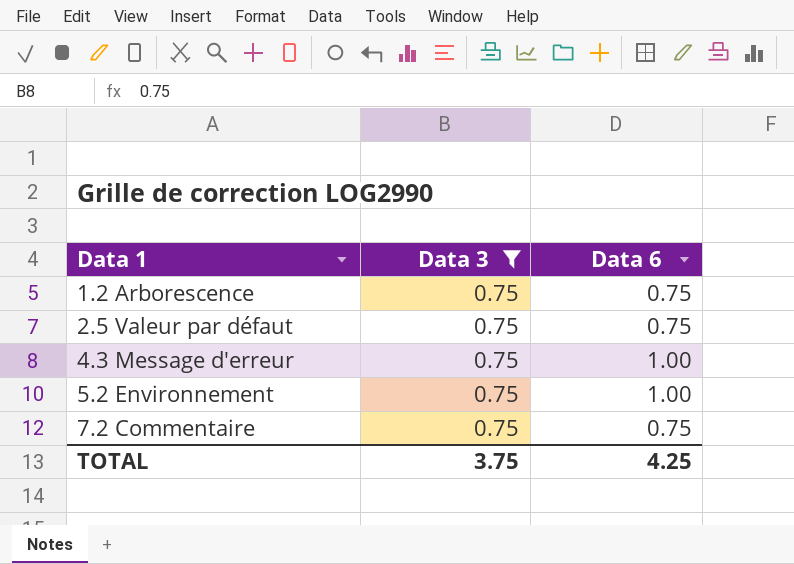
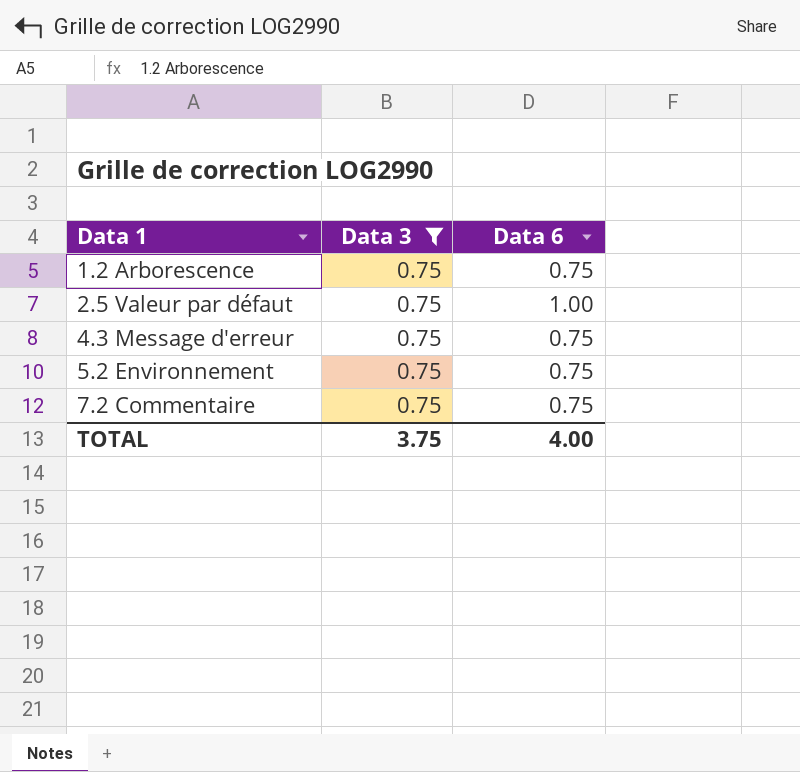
2.5 Valeur par défaut | Data 6: 0.75 -> 1.00
4.3 Message d'erreur | Data 6: 1.00 -> 0.75
5.2 Environnement | Data 6: 1.00 -> 0.75
TOTAL | Data 6: 4.25 -> 4.00

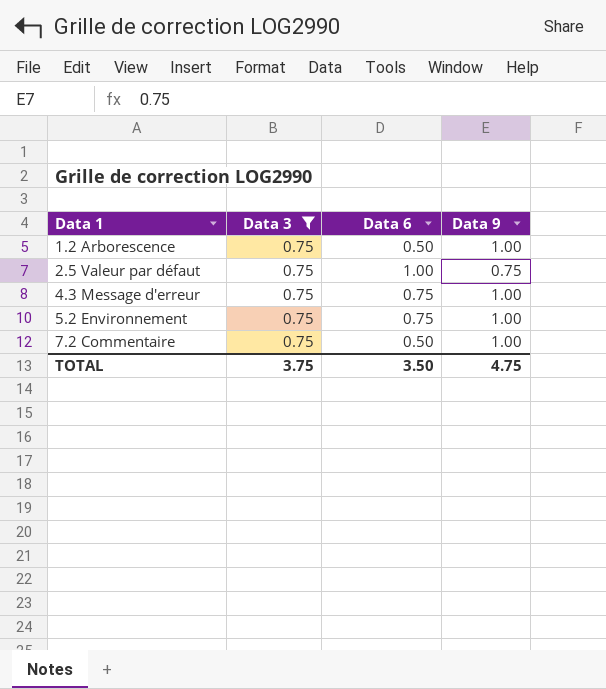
column Data 9 | position: none -> 4
1.2 Arborescence | Data 6: 0.75 -> 0.50
7.2 Commentaire | Data 6: 0.75 -> 0.50
TOTAL | Data 6: 4.00 -> 3.50

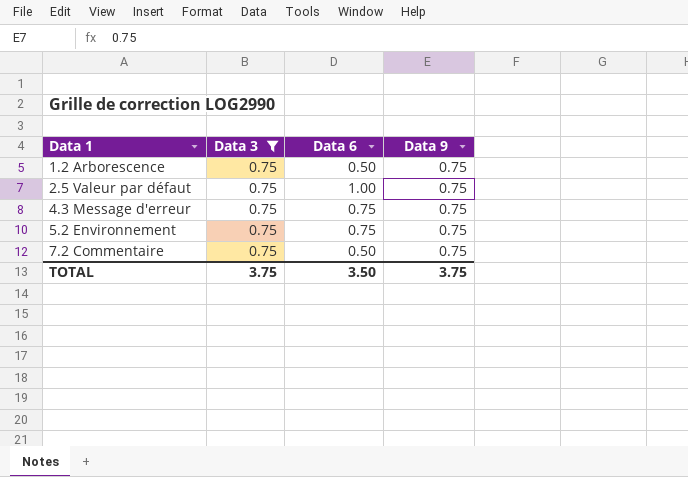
1.2 Arborescence | Data 9: 1.00 -> 0.75
4.3 Message d'erreur | Data 9: 1.00 -> 0.75
5.2 Environnement | Data 9: 1.00 -> 0.75
7.2 Commentaire | Data 9: 1.00 -> 0.75
TOTAL | Data 9: 4.75 -> 3.75

